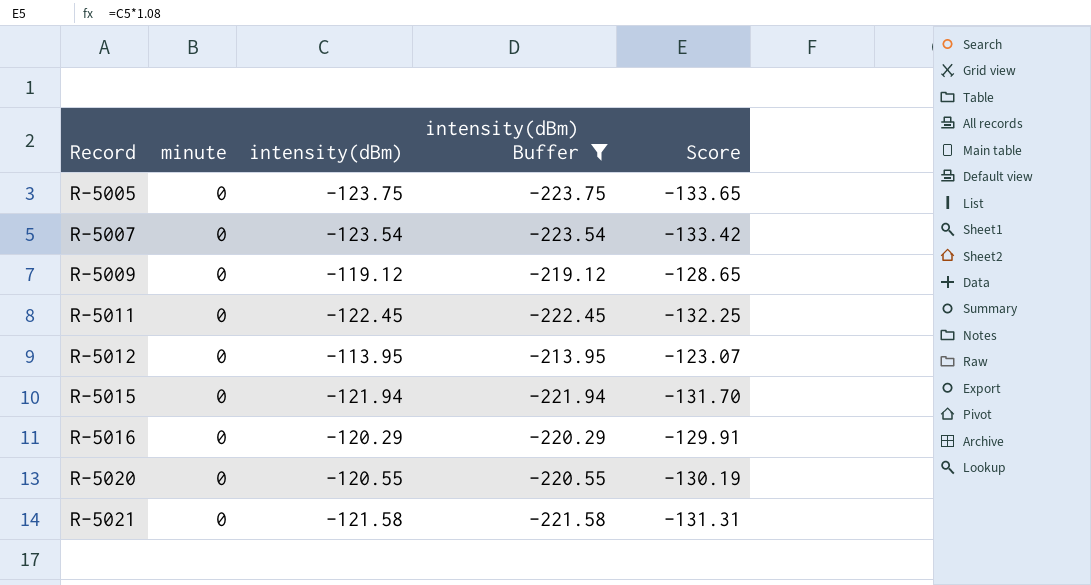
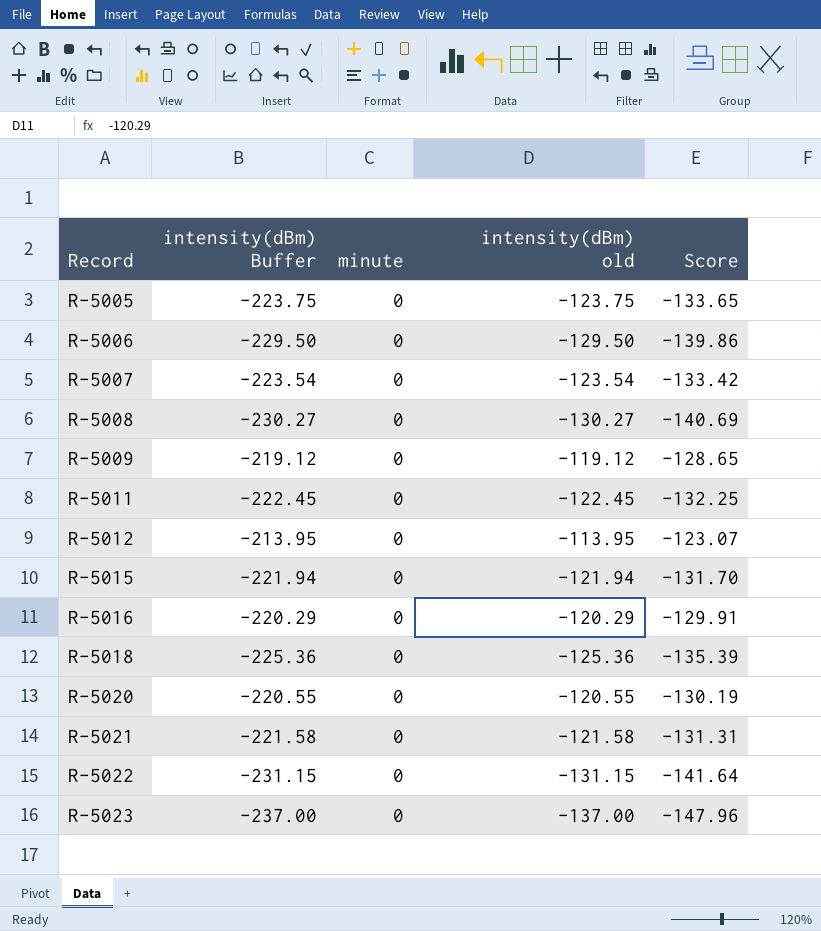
filter: intensity(dBm) Buffer >= -223.75 -> none
column intensity(dBm) Buffer | position: 4 -> 2
column name: intensity(dBm) -> intensity(dBm) old

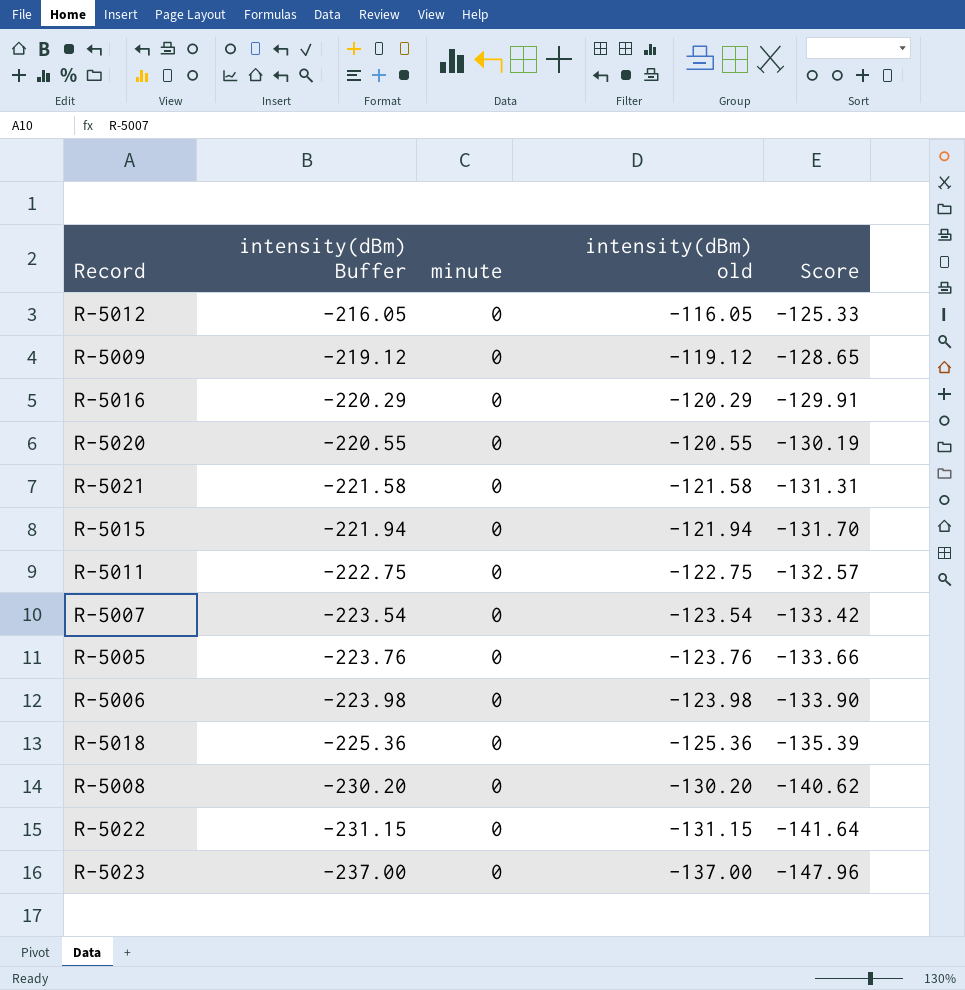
row order: Record ascending -> intensity(dBm) Buffer descending
R-5012 | intensity(dBm) Buffer: -213.95 -> -216.05
R-5012 | intensity(dBm) old: -113.95 -> -116.05
R-5012 | Score: -123.07 -> -125.33
R-5011 | intensity(dBm) Buffer: -222.45 -> -222.75
R-5011 | intensity(dBm) old: -122.45 -> -122.75
R-5011 | Score: -132.25 -> -132.57
R-5005 | intensity(dBm) Buffer: -223.75 -> -223.76
R-5005 | intensity(dBm) old: -123.75 -> -123.76
R-5005 | Score: -133.65 -> -133.66
R-5006 | intensity(dBm) Buffer: -229.50 -> -223.98
R-5006 | intensity(dBm) old: -129.50 -> -123.98
R-5006 | Score: -139.86 -> -133.90
R-5008 | intensity(dBm) Buffer: -230.27 -> -230.20
R-5008 | intensity(dBm) old: -130.27 -> -130.20
R-5008 | Score: -140.69 -> -140.62

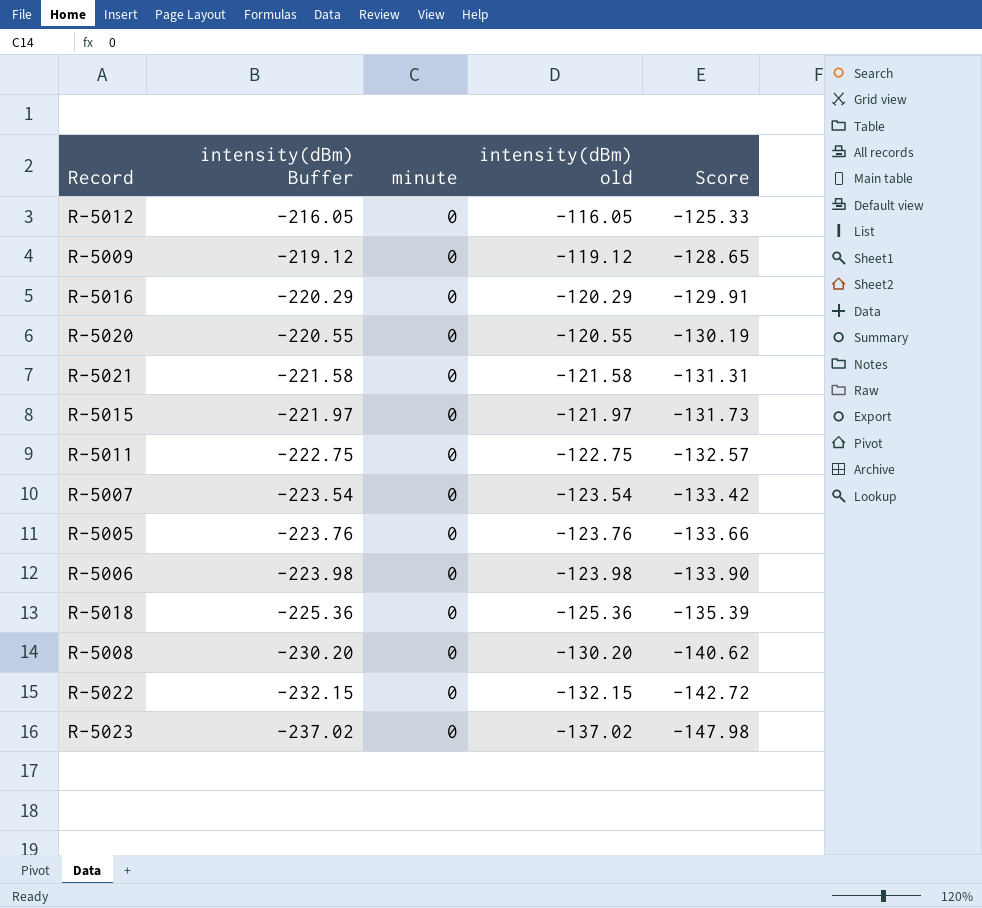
R-5015 | intensity(dBm) Buffer: -221.94 -> -221.97
R-5015 | intensity(dBm) old: -121.94 -> -121.97
R-5015 | Score: -131.70 -> -131.73
R-5022 | intensity(dBm) Buffer: -231.15 -> -232.15
R-5022 | intensity(dBm) old: -131.15 -> -132.15
R-5022 | Score: -141.64 -> -142.72
R-5023 | intensity(dBm) Buffer: -237.00 -> -237.02
R-5023 | intensity(dBm) old: -137.00 -> -137.02
R-5023 | Score: -147.96 -> -147.98

